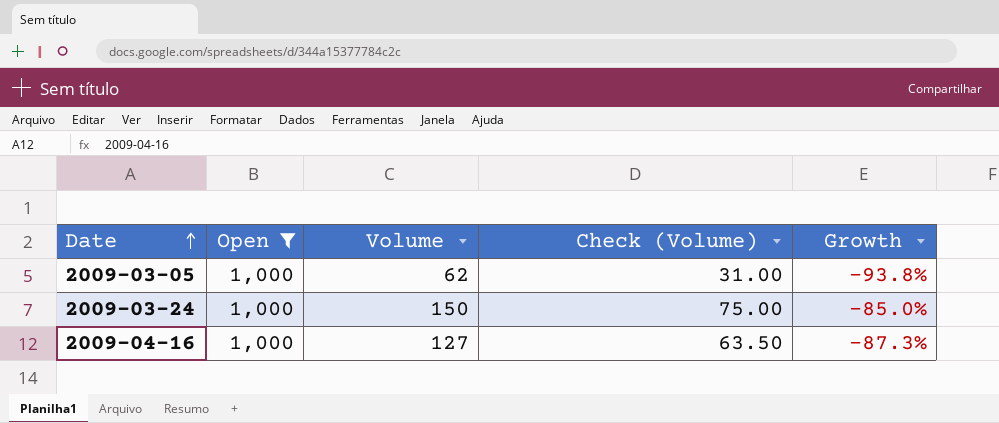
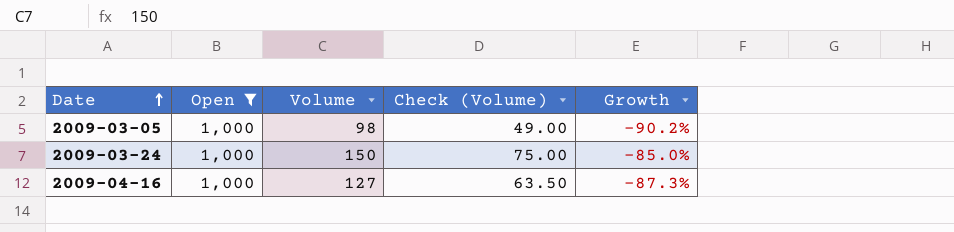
2009-03-05 | Volume: 62 -> 98
2009-03-05 | Check (Volume): 31.00 -> 49.00
2009-03-05 | Growth: -93.8% -> -90.2%

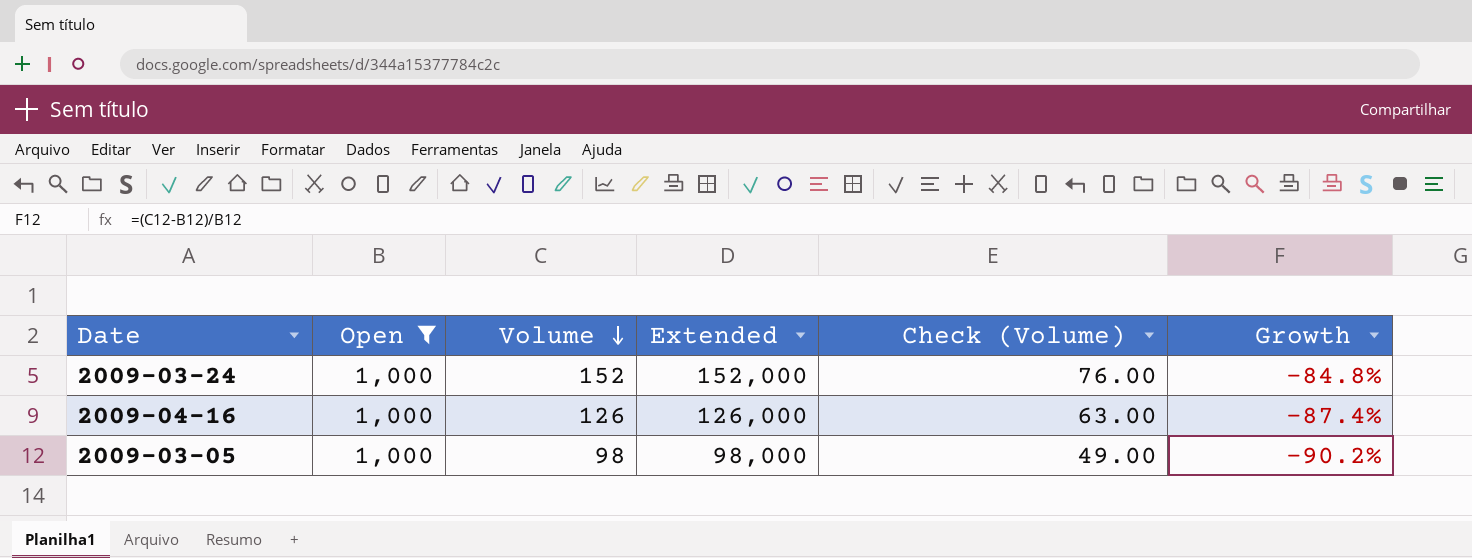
row order: Date ascending -> Volume descending
column Extended | formula: none -> [Open] * [Volume]
2009-03-24 | Volume: 150 -> 152
2009-03-24 | Check (Volume): 75.00 -> 76.00
2009-03-24 | Growth: -85.0% -> -84.8%
2009-04-16 | Volume: 127 -> 126
2009-04-16 | Check (Volume): 63.50 -> 63.00
2009-04-16 | Growth: -87.3% -> -87.4%

